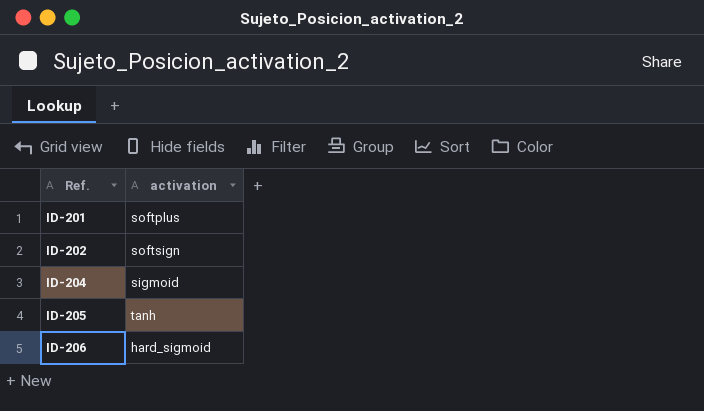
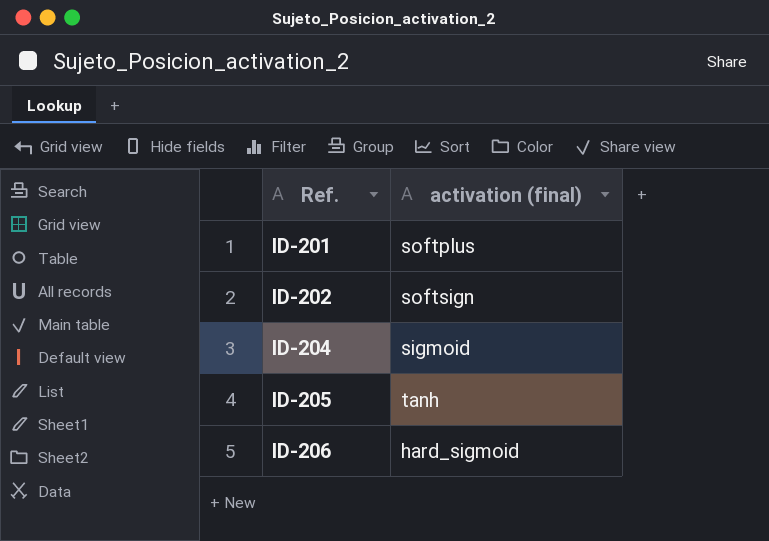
column name: activation -> activation (final)

